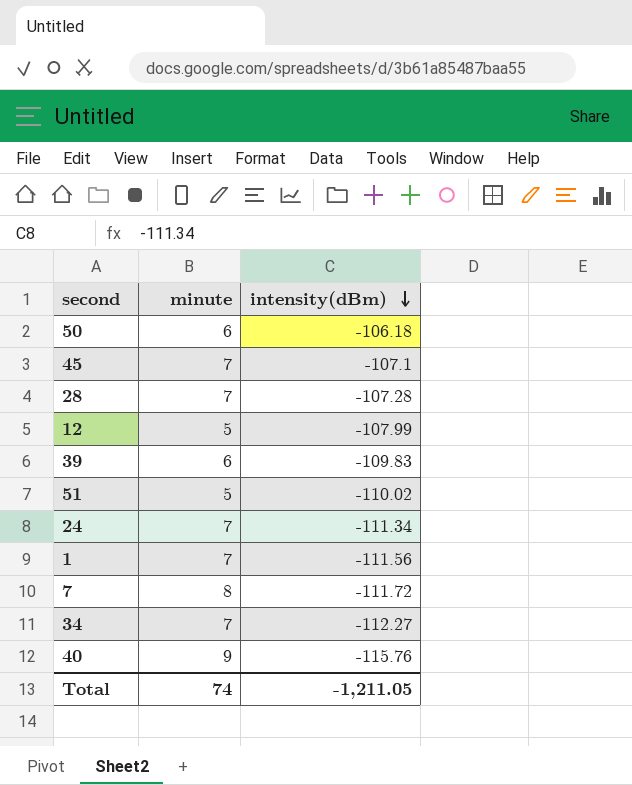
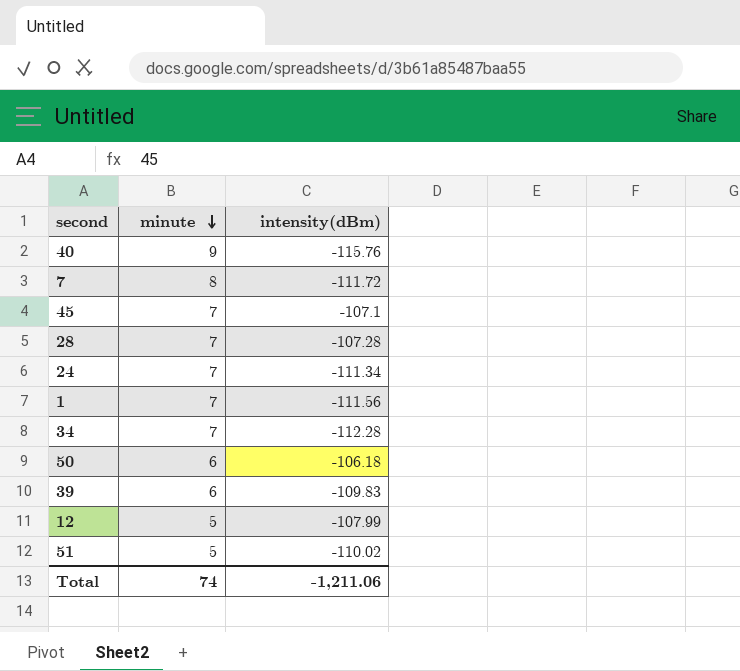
row order: intensity(dBm) descending -> minute descending
34 | intensity(dBm): -112.27 -> -112.28
Total | intensity(dBm): -1,211.05 -> -1,211.06

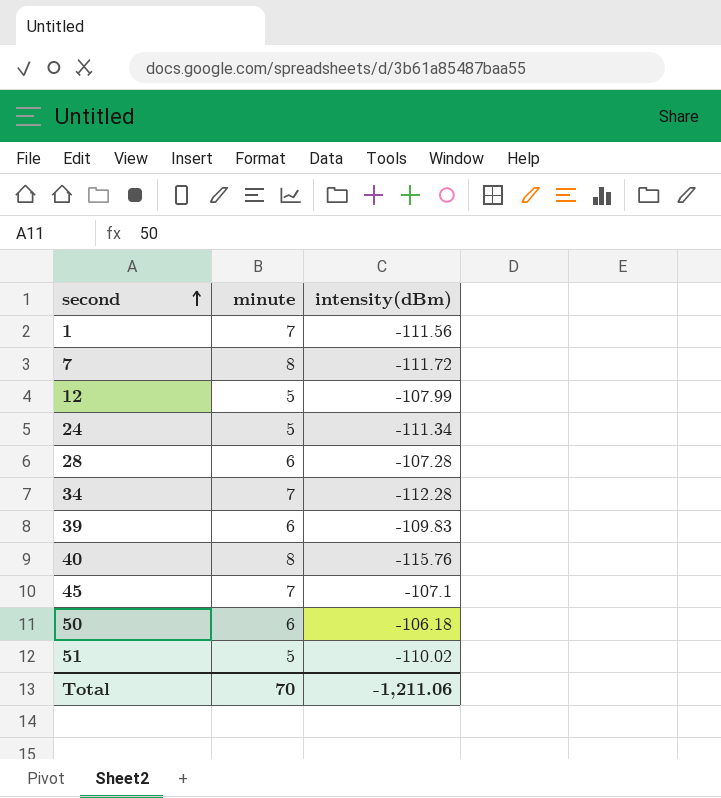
row order: minute descending -> second ascending
24 | minute: 7 -> 5
28 | minute: 7 -> 6
40 | minute: 9 -> 8
Total | minute: 74 -> 70

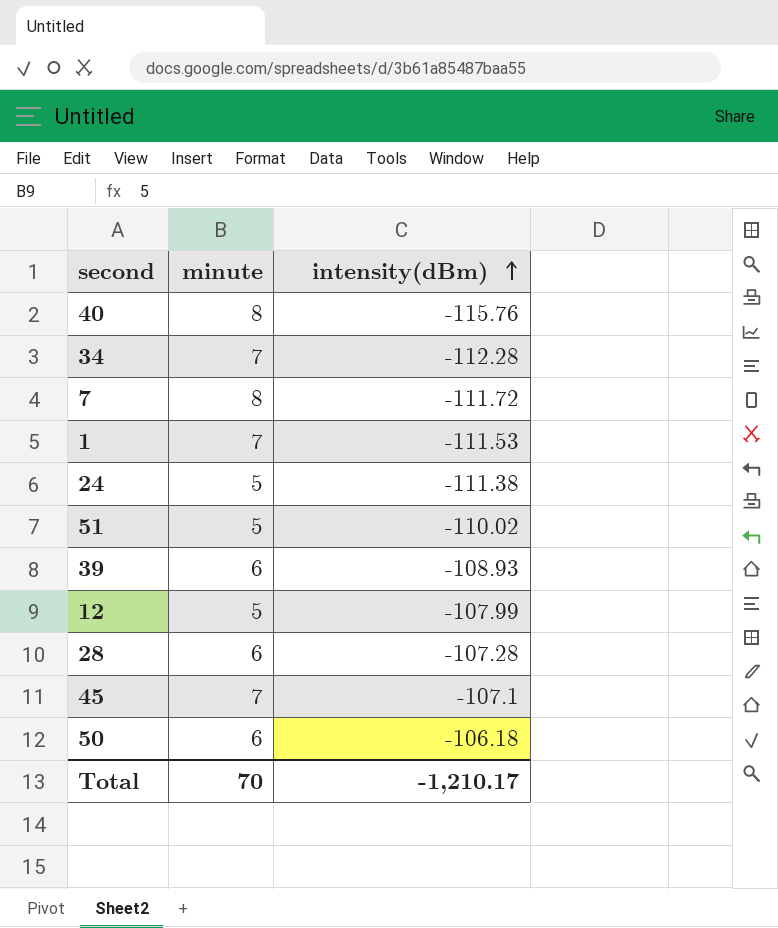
row order: second ascending -> intensity(dBm) ascending
1 | intensity(dBm): -111.56 -> -111.53
24 | intensity(dBm): -111.34 -> -111.38
39 | intensity(dBm): -109.83 -> -108.93
Total | intensity(dBm): -1,211.06 -> -1,210.17

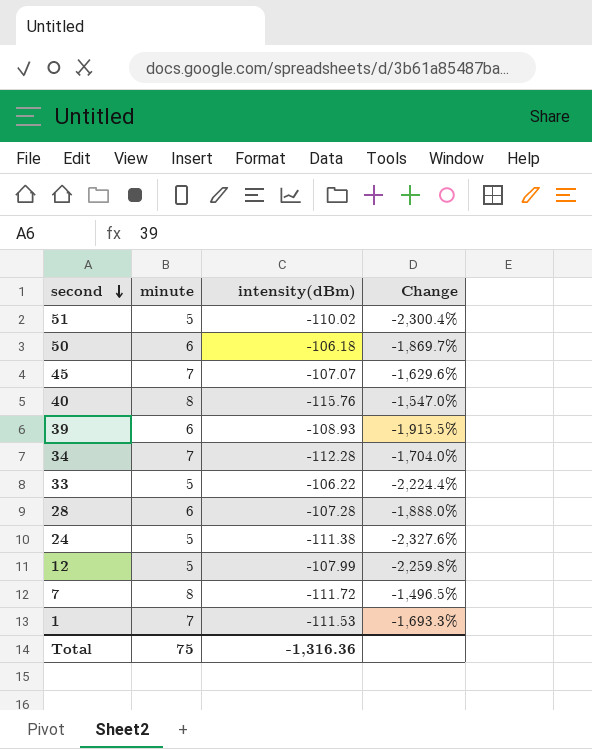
row order: intensity(dBm) ascending -> second descending
column Change | formula: none -> ([intensity(dBm)] - [minute]) / [minute]
45 | intensity(dBm): -107.1 -> -107.07
row 33: none -> 5 | -106.22 | -2,224.4%
Total | minute: 70 -> 75
Total | intensity(dBm): -1,210.17 -> -1,316.36

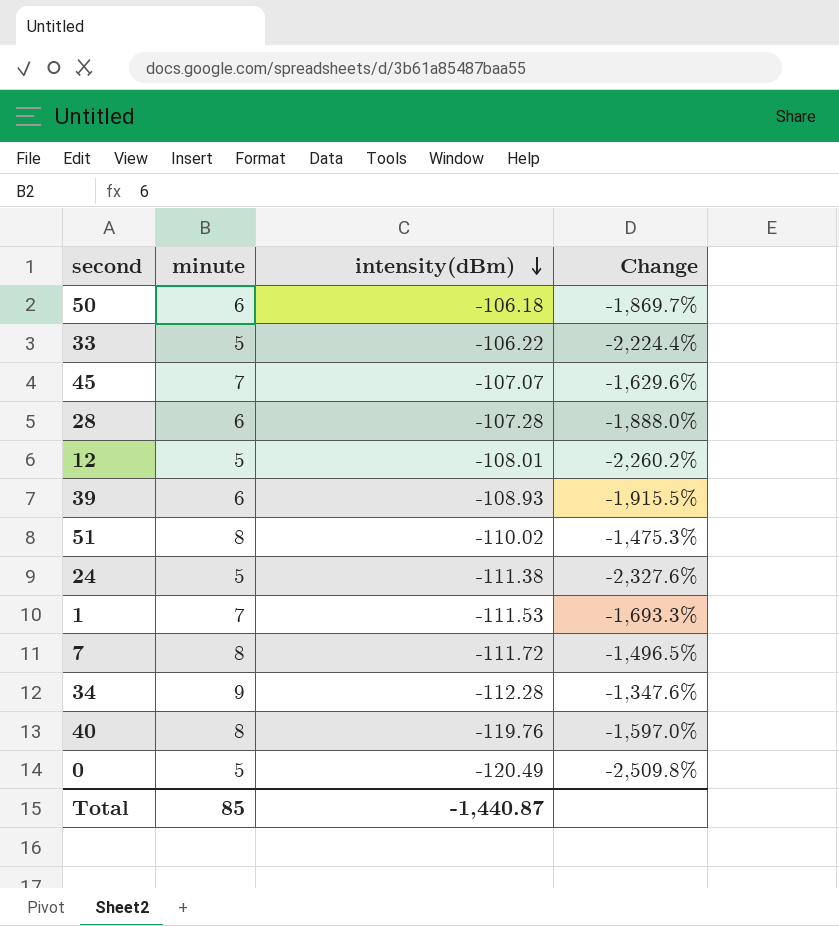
row order: second descending -> intensity(dBm) descending
12 | intensity(dBm): -107.99 -> -108.01
12 | Change: -2,259.8% -> -2,260.2%
51 | minute: 5 -> 8
51 | Change: -2,300.4% -> -1,475.3%
34 | minute: 7 -> 9
34 | Change: -1,704.0% -> -1,347.6%
40 | intensity(dBm): -115.76 -> -119.76
40 | Change: -1,547.0% -> -1,597.0%
row 0: none -> 5 | -120.49 | -2,509.8%
Total | minute: 75 -> 85
Total | intensity(dBm): -1,316.36 -> -1,440.87

